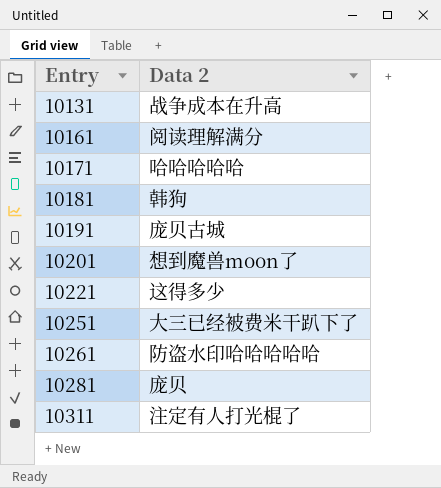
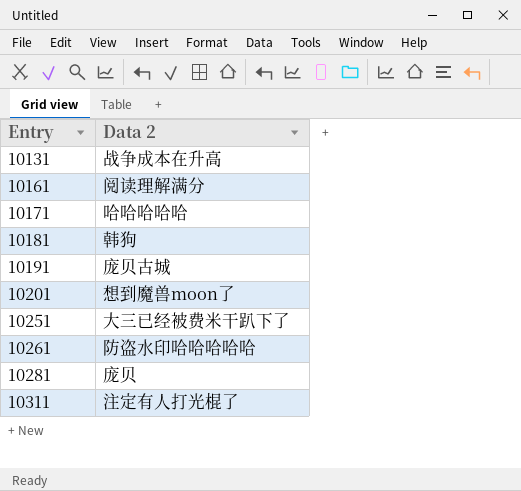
row 10221: 这得多少 -> none

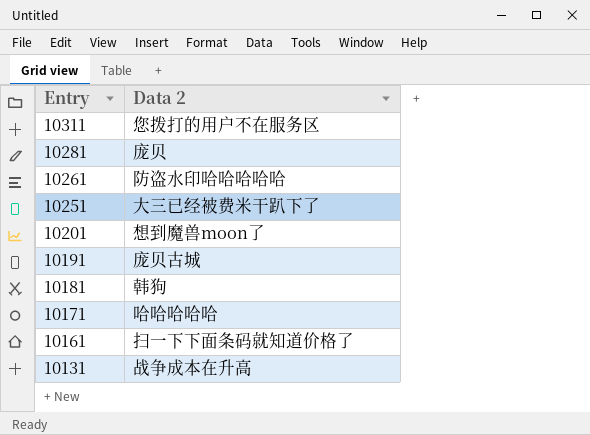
row order: Entry ascending -> Entry descending
10311 | Data 2: 注定有人打光棍了 -> 您拨打的用户不在服务区
10161 | Data 2: 阅读理解满分 -> 扫一下下面条码就知道价格了

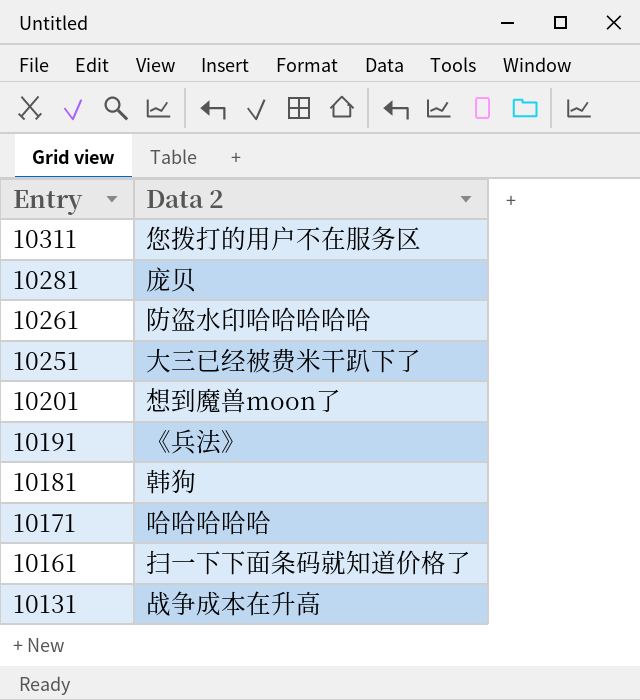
10191 | Data 2: 庞贝古城 -> 《兵法》

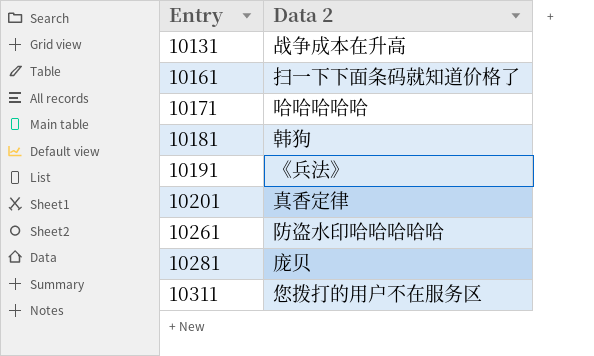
row order: Entry descending -> Entry ascending
row 10251: 大三已经被费米干趴下了 -> none
10201 | Data 2: 想到魔兽moon了 -> 真香定律

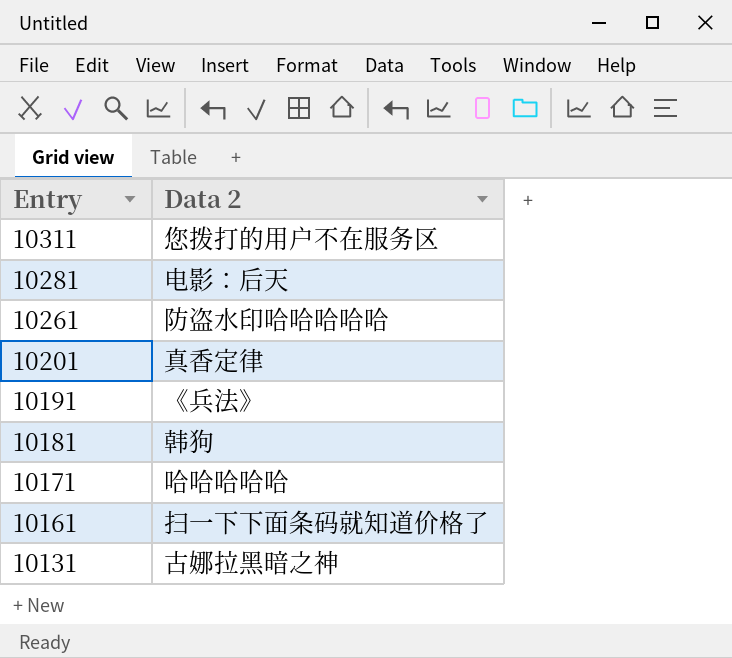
row order: Entry ascending -> Entry descending
10281 | Data 2: 庞贝 -> 电影：后天
10131 | Data 2: 战争成本在升高 -> 古娜拉黑暗之神

